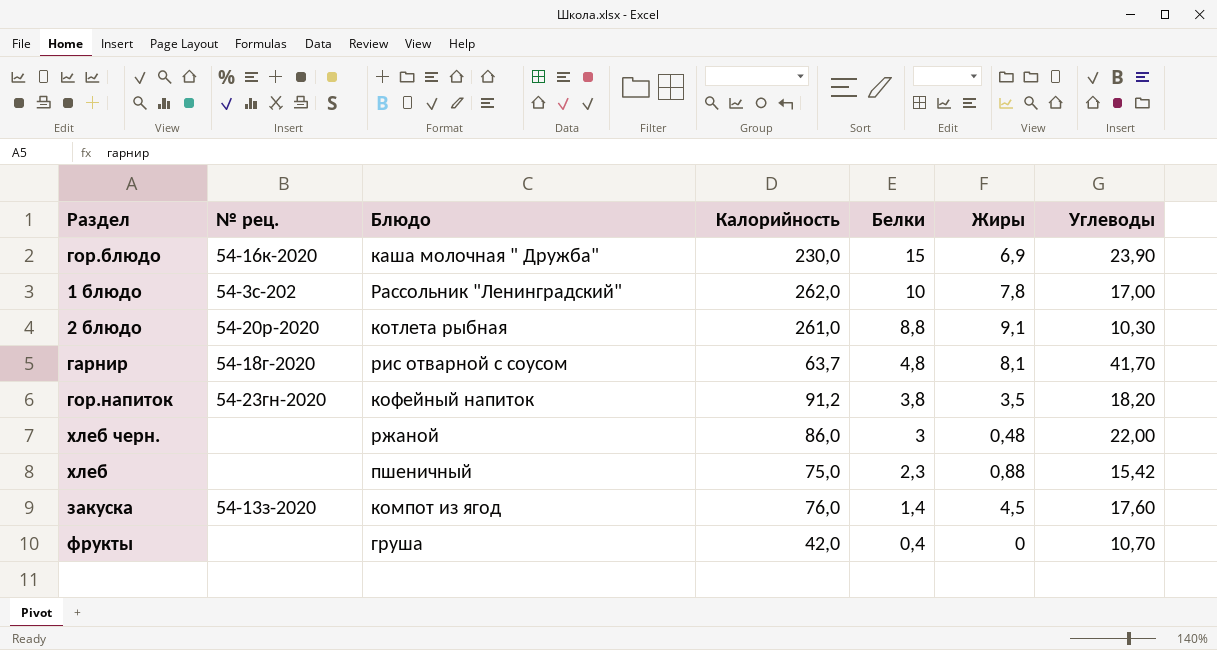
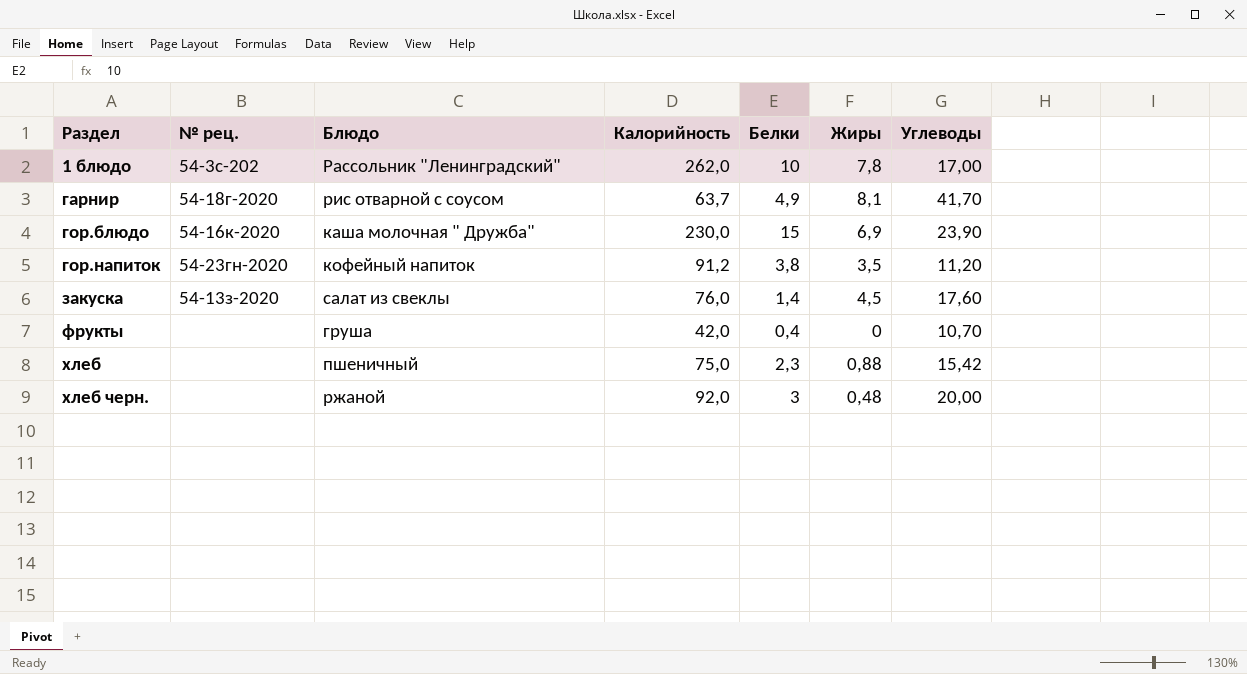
row order: Белки descending -> Раздел ascending
row 2 блюдо: 54-20р-2020 | котлета рыбная | 261,0 | 8,8 | 9,1 | 10,30 -> none
гарнир | Белки: 4,8 -> 4,9
гор.напиток | Углеводы: 18,20 -> 11,20
закуска | Блюдо: компот из ягод -> салат из свеклы
хлеб черн. | Калорийность: 86,0 -> 92,0
хлеб черн. | Углеводы: 22,00 -> 20,00

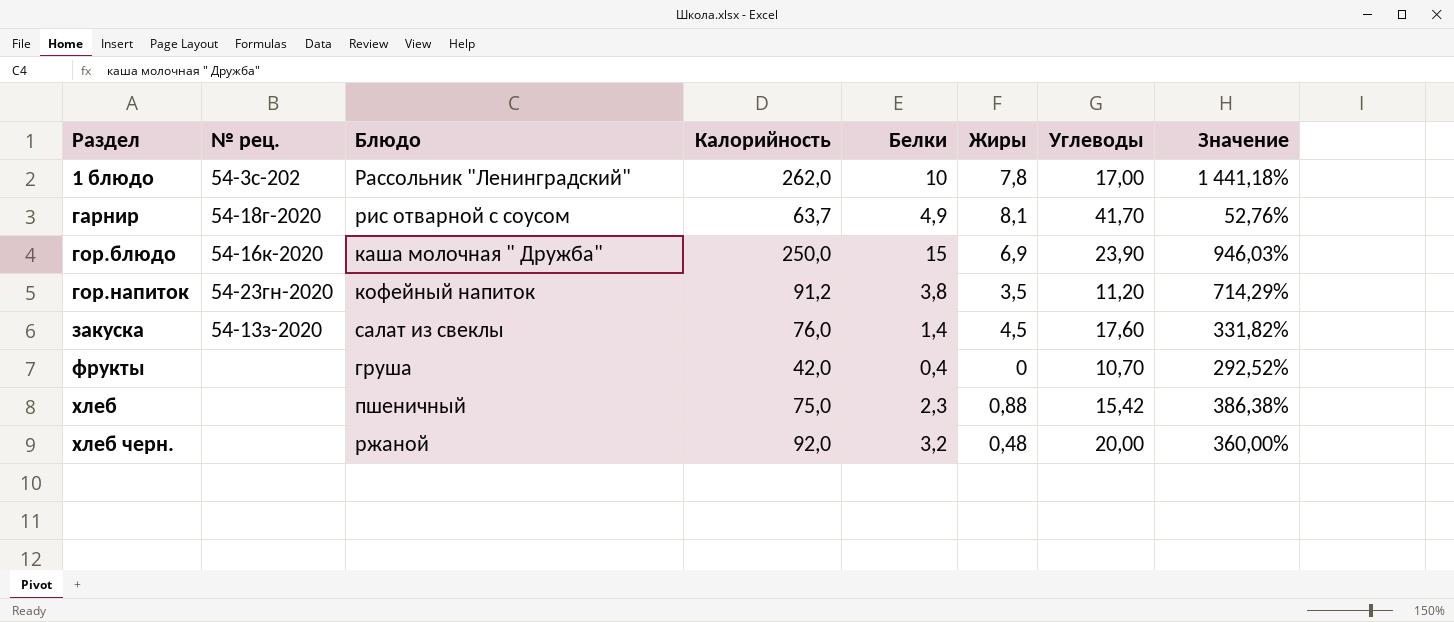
column Значение | formula: none -> ([Калорийность] - [Углеводы]) / [Углеводы]
гор.блюдо | Калорийность: 230,0 -> 250,0
хлеб черн. | Белки: 3 -> 3,2

